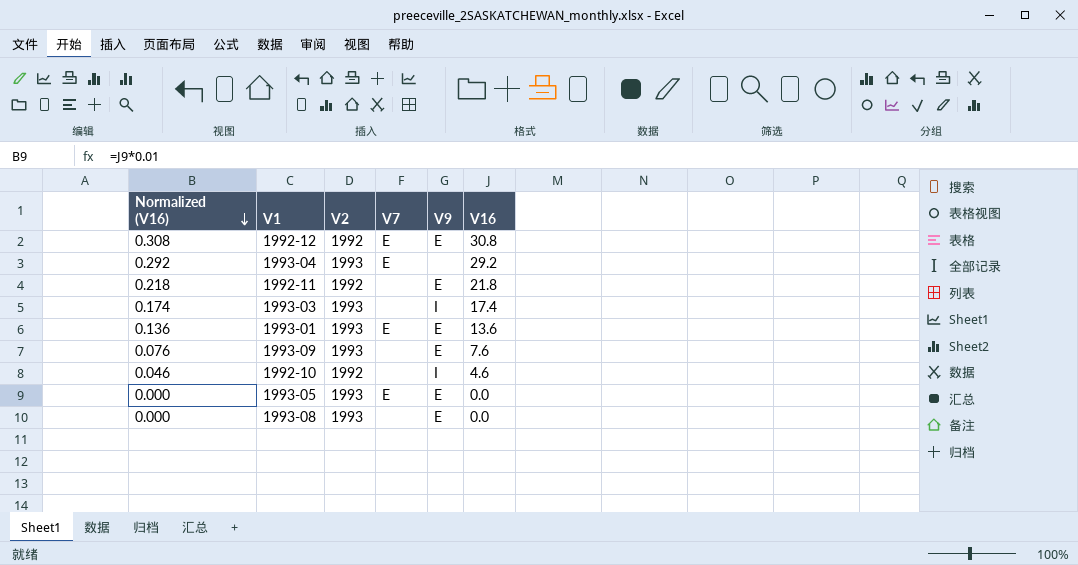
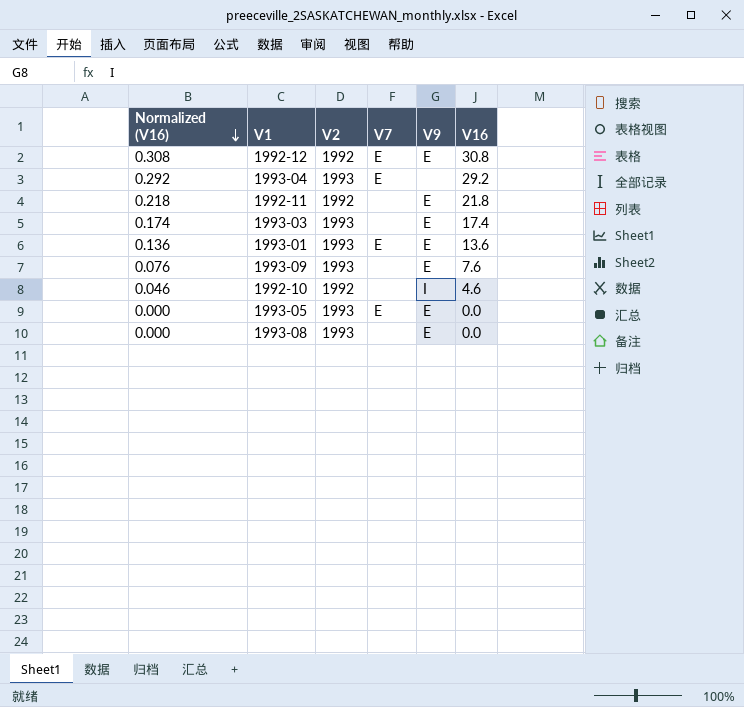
1993-03 | V9: I -> E

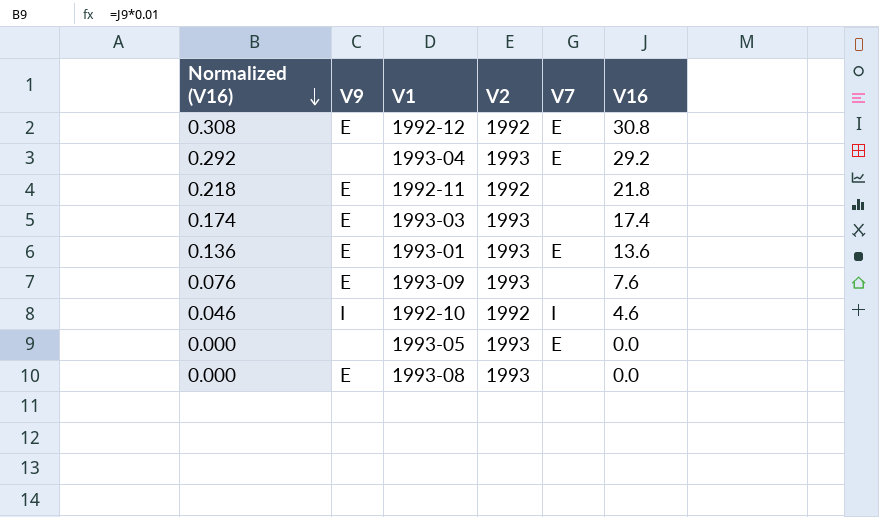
column V9 | position: 5 -> 2
1992-10 | V7: none -> I
1993-05 | V9: E -> none

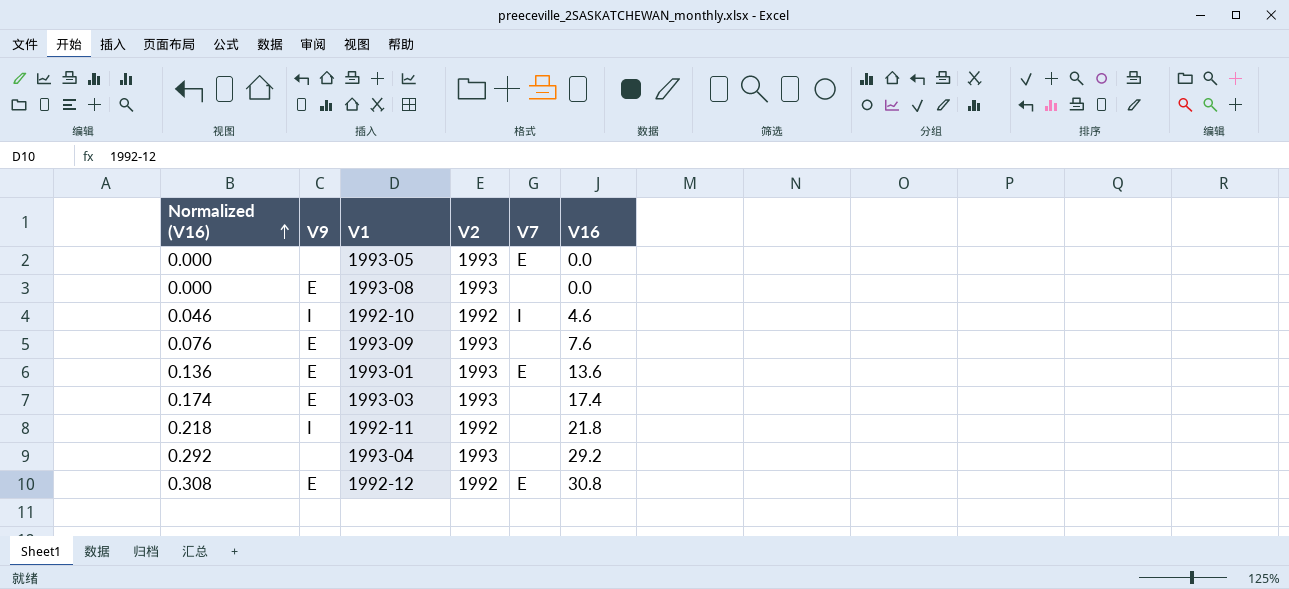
row order: Normalized (V16) descending -> Normalized (V16) ascending
1992-11 | V9: E -> I
1993-04 | V7: E -> none

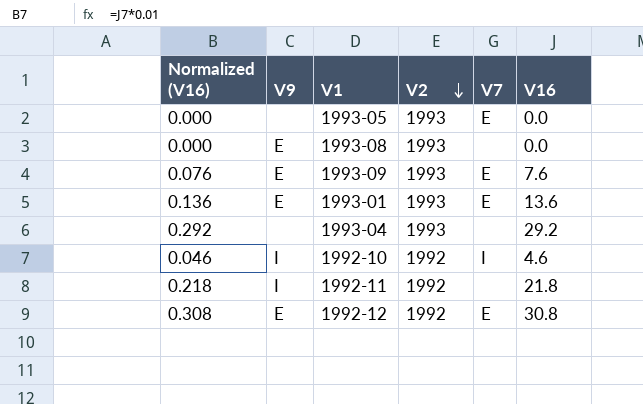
row order: Normalized (V16) ascending -> V2 descending
row 1993-03: 0.174 | E | 1993 | none | 17.4 -> none
1993-09 | V7: none -> E

